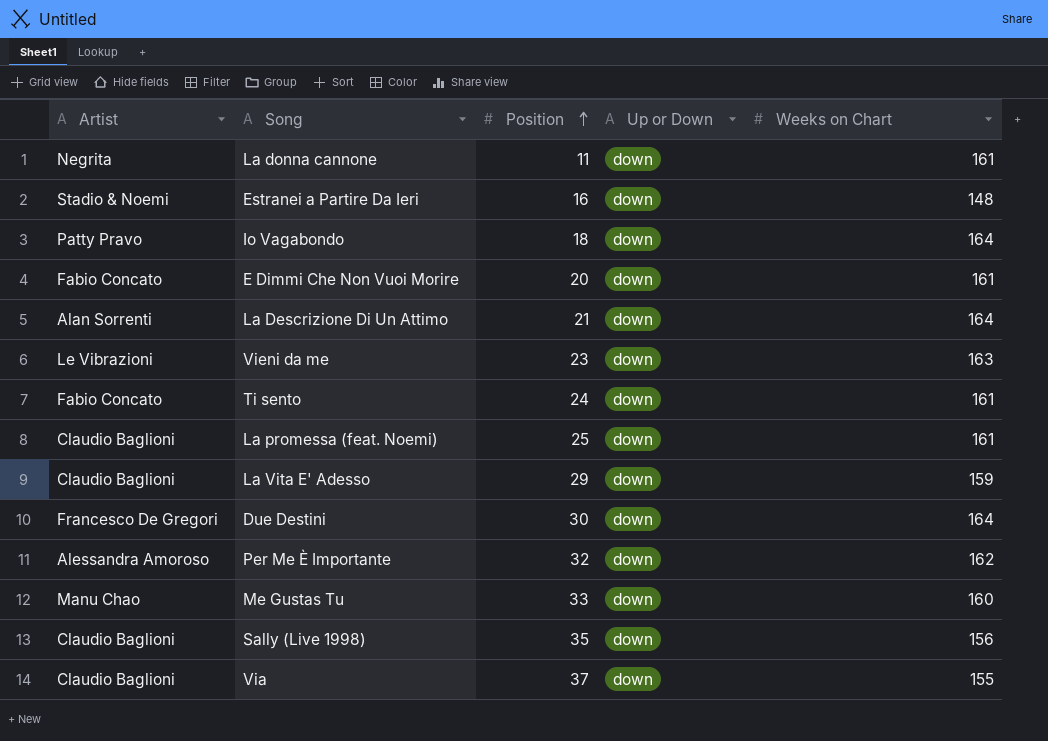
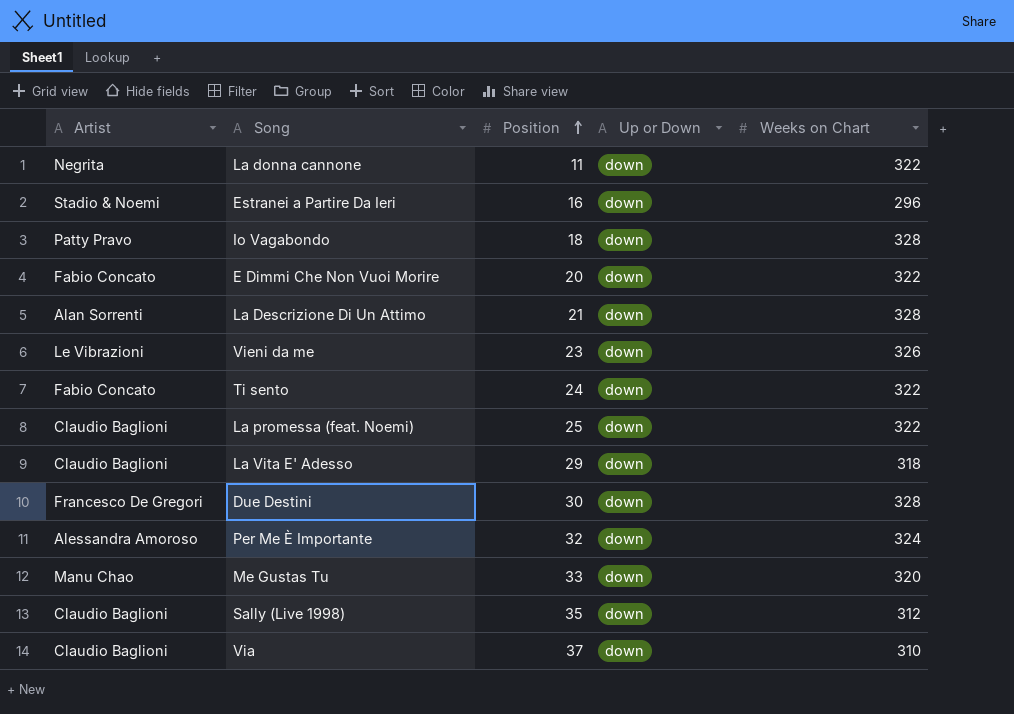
La donna cannone | Weeks on Chart: 161 -> 322
Estranei a Partire Da Ieri | Weeks on Chart: 148 -> 296
Io Vagabondo | Weeks on Chart: 164 -> 328
E Dimmi Che Non Vuoi Morire | Weeks on Chart: 161 -> 322
La Descrizione Di Un Attimo | Weeks on Chart: 164 -> 328
Vieni da me | Weeks on Chart: 163 -> 326
Ti sento | Weeks on Chart: 161 -> 322
La promessa (feat. Noemi) | Weeks on Chart: 161 -> 322
La Vita E' Adesso | Weeks on Chart: 159 -> 318
Due Destini | Weeks on Chart: 164 -> 328
Per Me È Importante | Weeks on Chart: 162 -> 324
Me Gustas Tu | Weeks on Chart: 160 -> 320
Sally (Live 1998) | Weeks on Chart: 156 -> 312
Via | Weeks on Chart: 155 -> 310

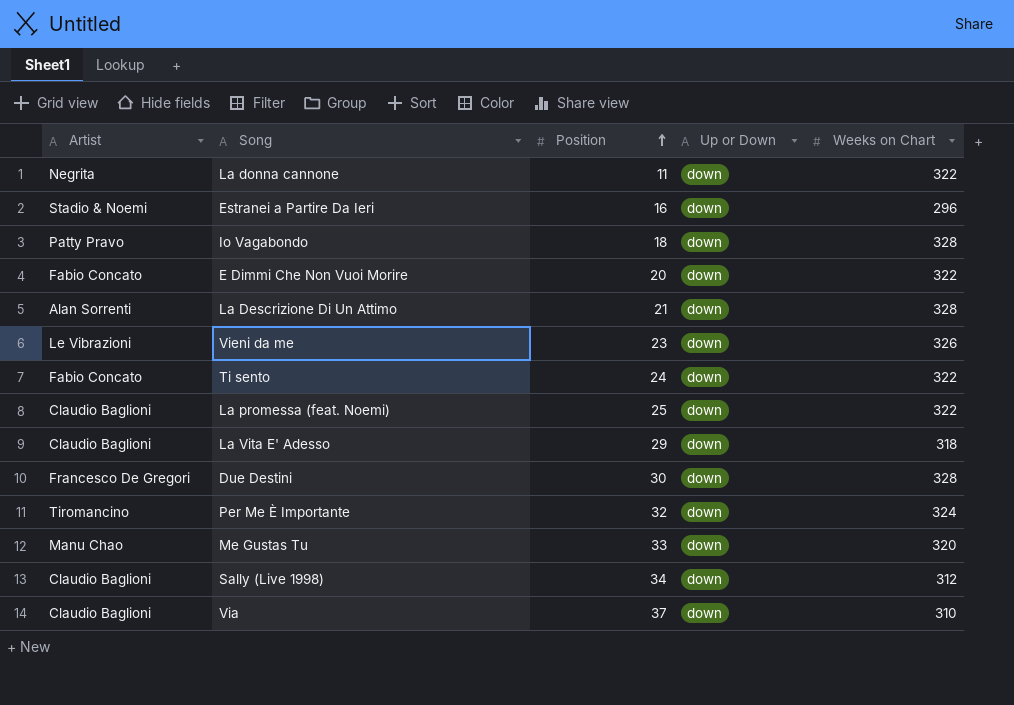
Per Me È Importante | Artist: Alessandra Amoroso -> Tiromancino
Sally (Live 1998) | Position: 35 -> 34

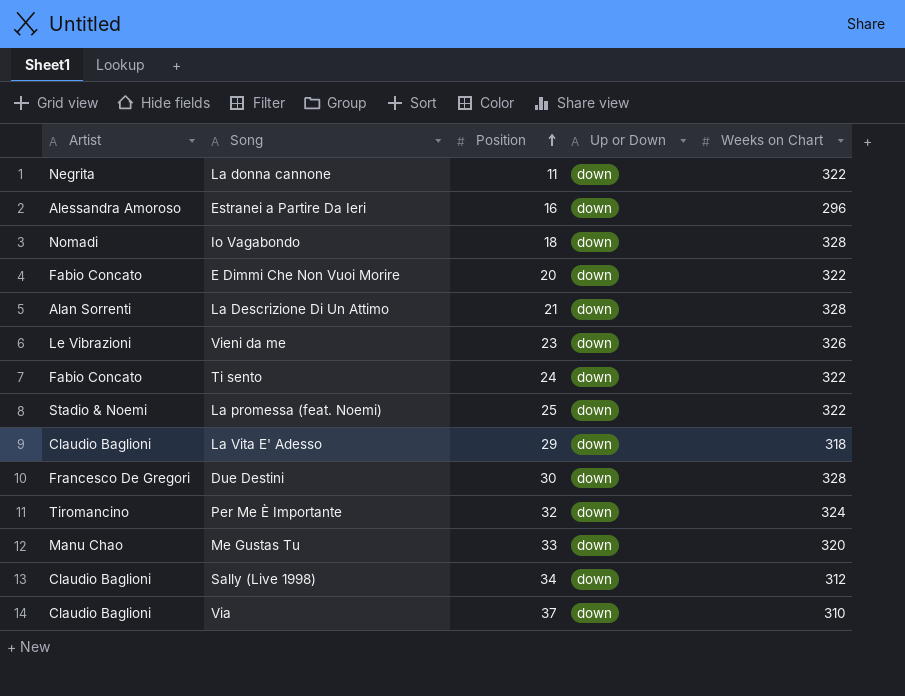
Estranei a Partire Da Ieri | Artist: Stadio & Noemi -> Alessandra Amoroso
Io Vagabondo | Artist: Patty Pravo -> Nomadi
La promessa (feat. Noemi) | Artist: Claudio Baglioni -> Stadio & Noemi

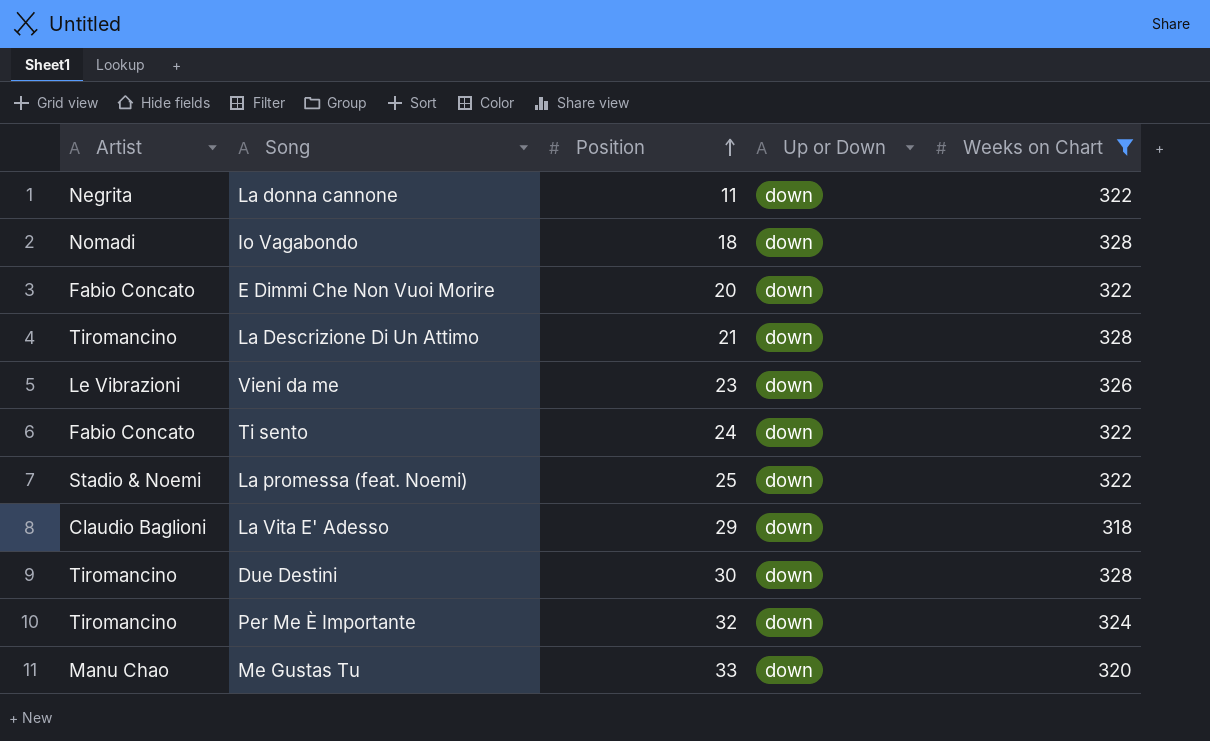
filter: none -> Weeks on Chart >= 318
La Descrizione Di Un Attimo | Artist: Alan Sorrenti -> Tiromancino
Due Destini | Artist: Francesco De Gregori -> Tiromancino

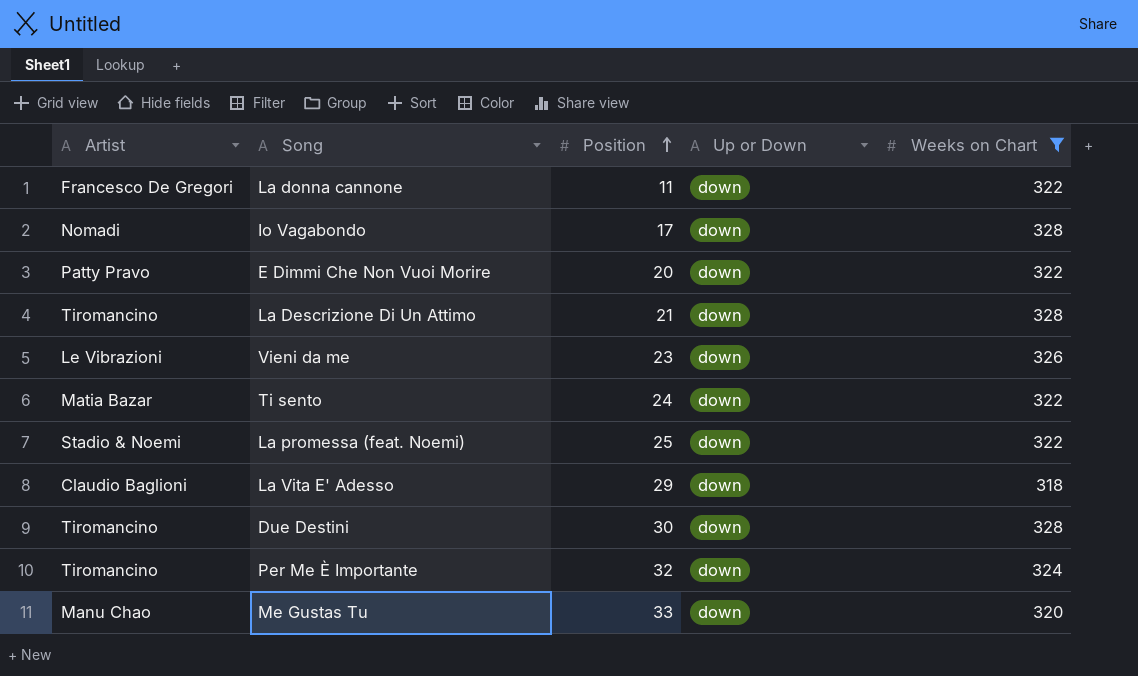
La donna cannone | Artist: Negrita -> Francesco De Gregori
Io Vagabondo | Position: 18 -> 17
E Dimmi Che Non Vuoi Morire | Artist: Fabio Concato -> Patty Pravo
Ti sento | Artist: Fabio Concato -> Matia Bazar

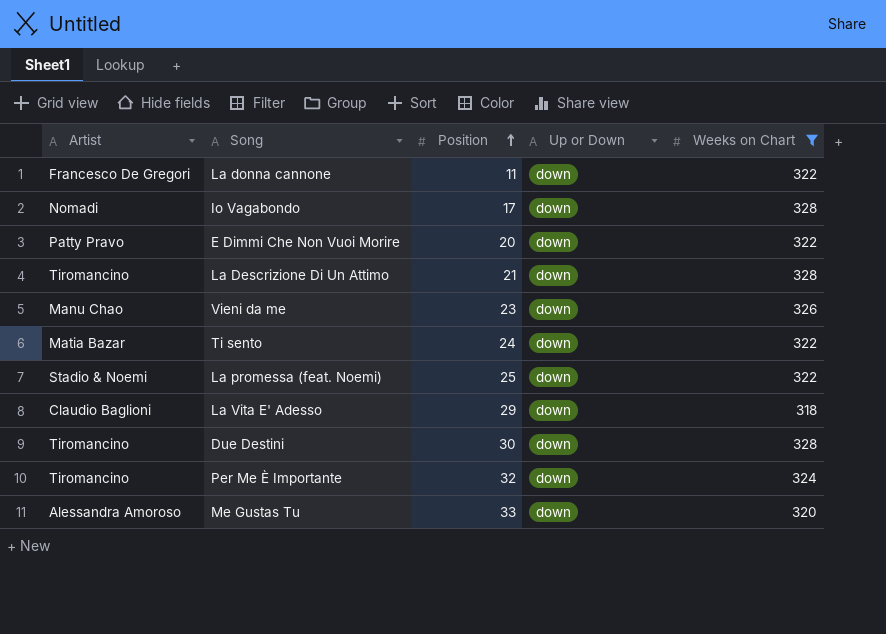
Vieni da me | Artist: Le Vibrazioni -> Manu Chao
Me Gustas Tu | Artist: Manu Chao -> Alessandra Amoroso

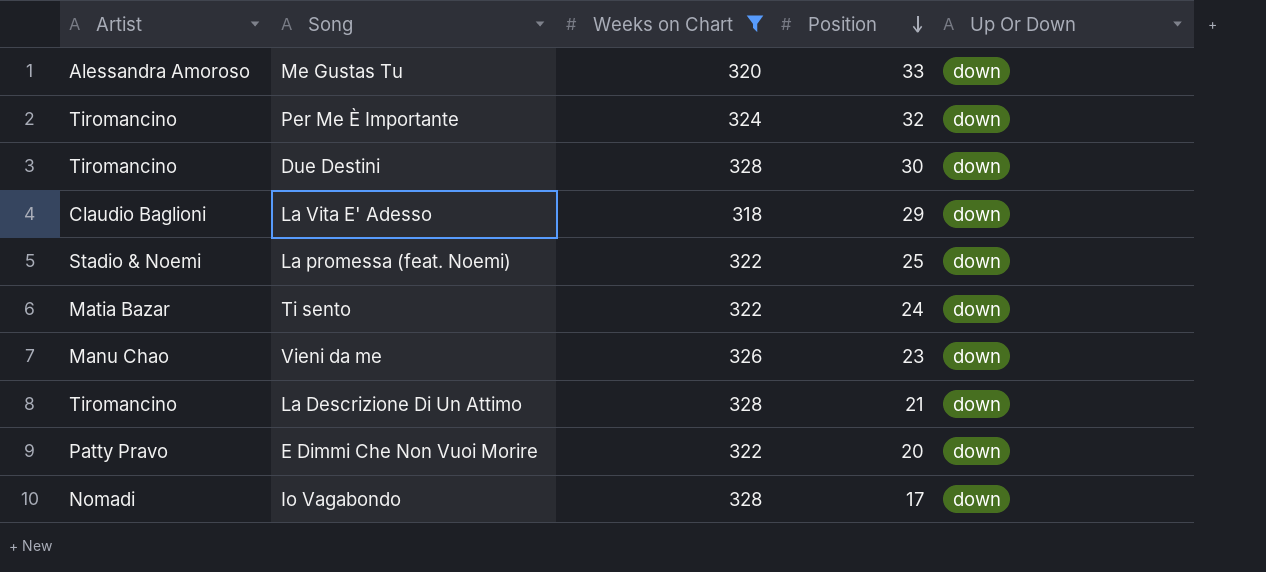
row order: Position ascending -> Position descending
column Weeks on Chart | position: 5 -> 3
column name: Up or Down -> Up Or Down
row La donna cannone: Francesco De Gregori | 11 | down | 322 -> none

